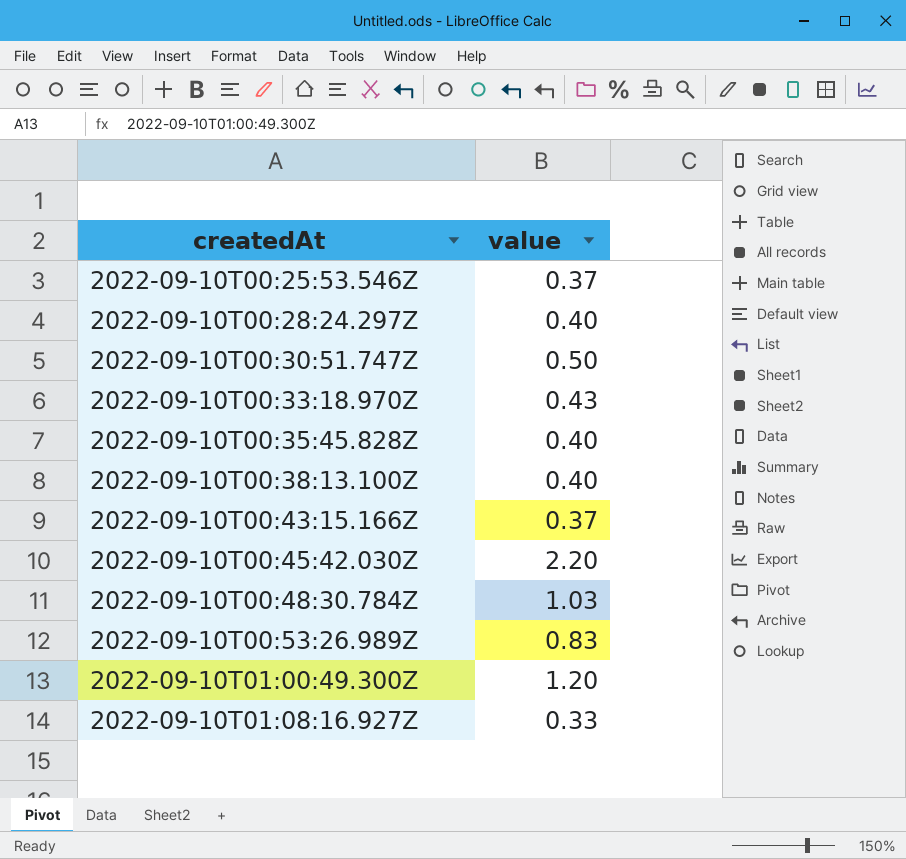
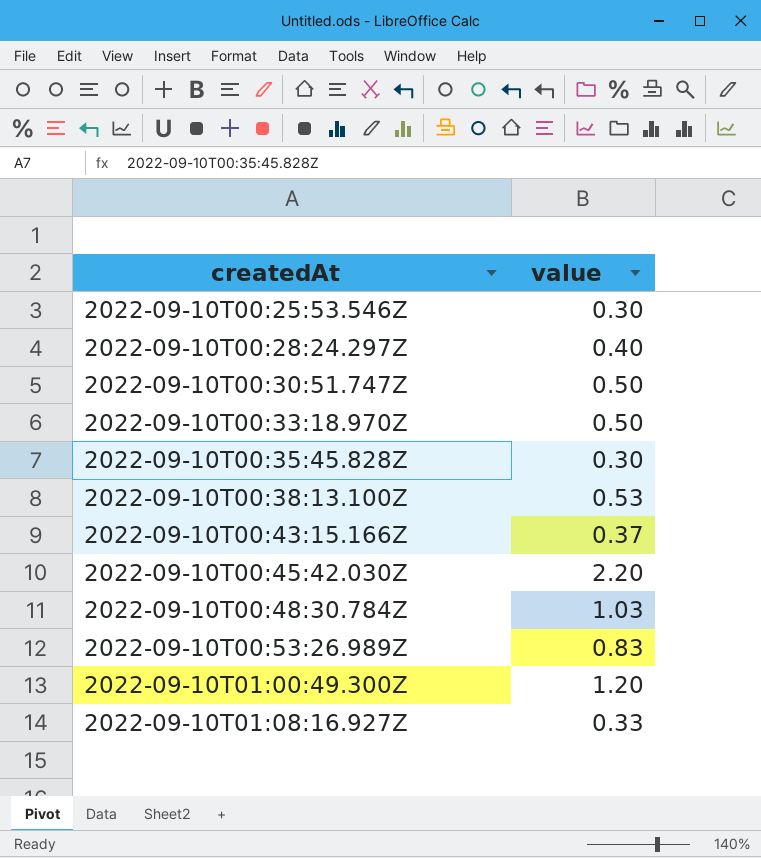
2022-09-10T00:25:53.546Z | value: 0.37 -> 0.30
2022-09-10T00:33:18.970Z | value: 0.43 -> 0.50
2022-09-10T00:35:45.828Z | value: 0.40 -> 0.30
2022-09-10T00:38:13.100Z | value: 0.40 -> 0.53

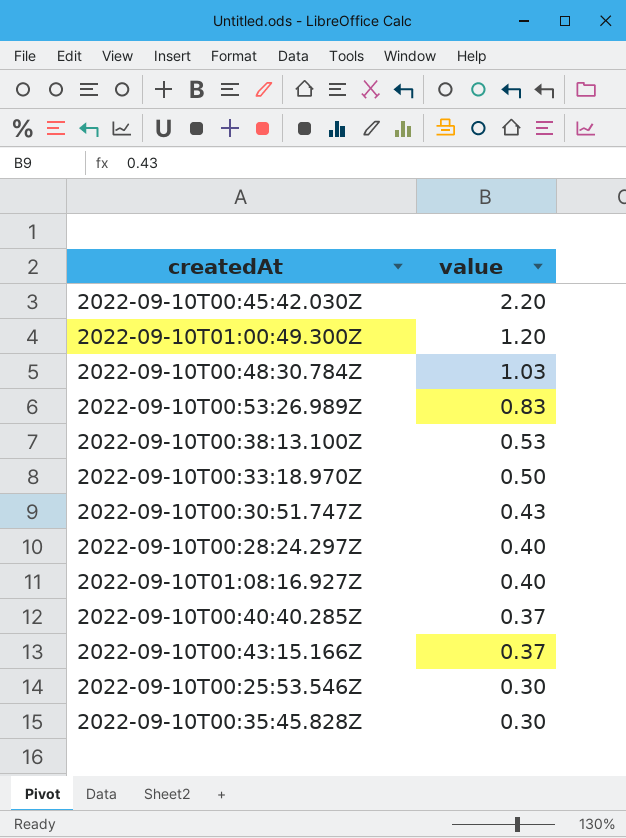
row order: createdAt ascending -> value descending
2022-09-10T00:30:51.747Z | value: 0.50 -> 0.43
2022-09-10T01:08:16.927Z | value: 0.33 -> 0.40
row 2022-09-10T00:40:40.285Z: none -> 0.37

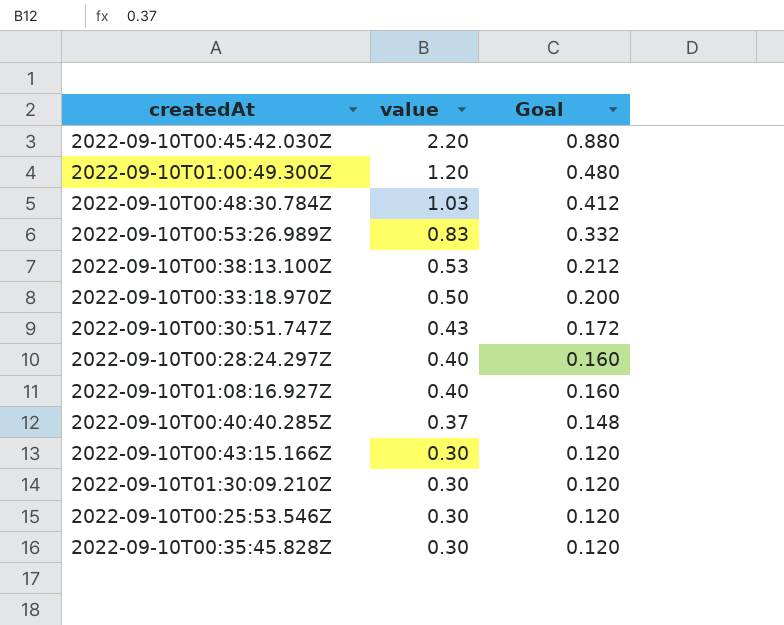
column Goal | formula: none -> [value] * 0.4
2022-09-10T00:43:15.166Z | value: 0.37 -> 0.30
row 2022-09-10T01:30:09.210Z: none -> 0.30 | 0.120

